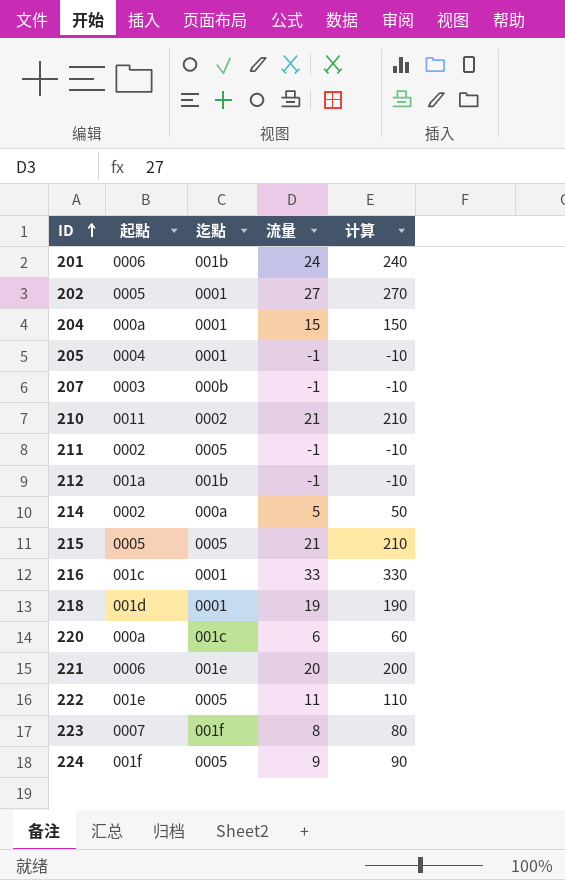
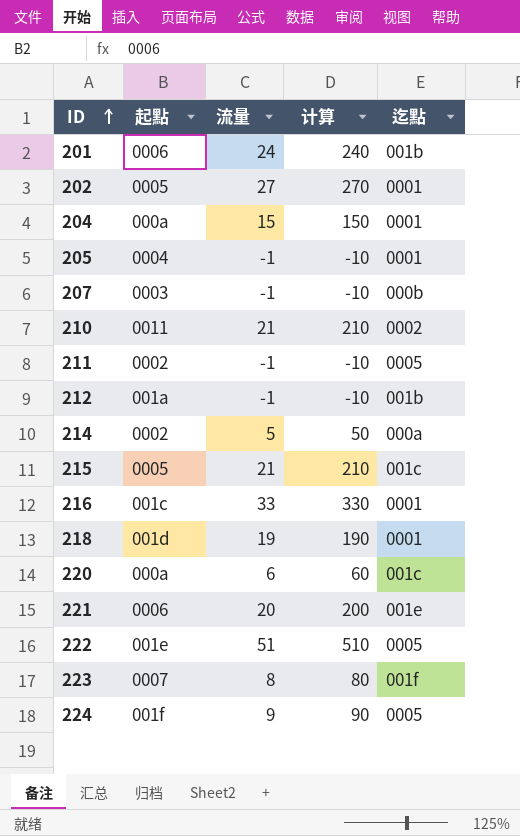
column 迄點 | position: 3 -> 5
215 | 迄點: 0005 -> 001c
222 | 流量: 11 -> 51
222 | 计算: 110 -> 510

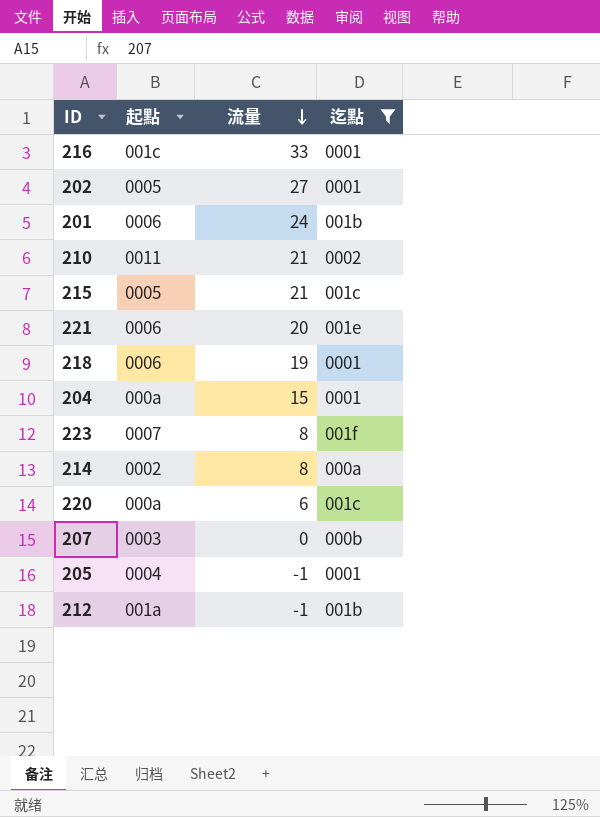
filter: none -> 迄點 != 0005
row order: ID ascending -> 流量 descending
column 计算 | formula: [流量] * 10 -> none
218 | 起點: 001d -> 0006
214 | 流量: 5 -> 8
207 | 流量: -1 -> 0

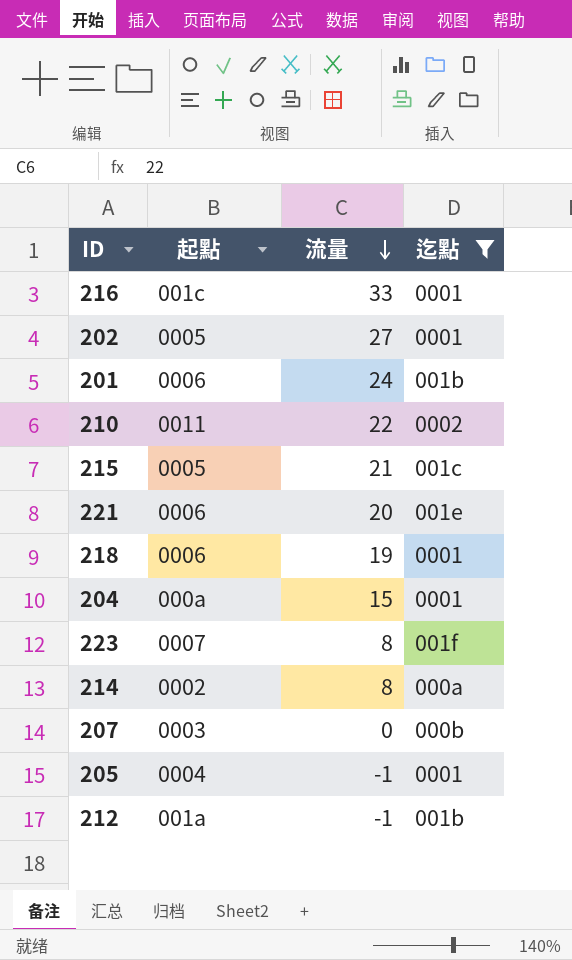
row 220: 000a | 6 | 001c -> none
210 | 流量: 21 -> 22

